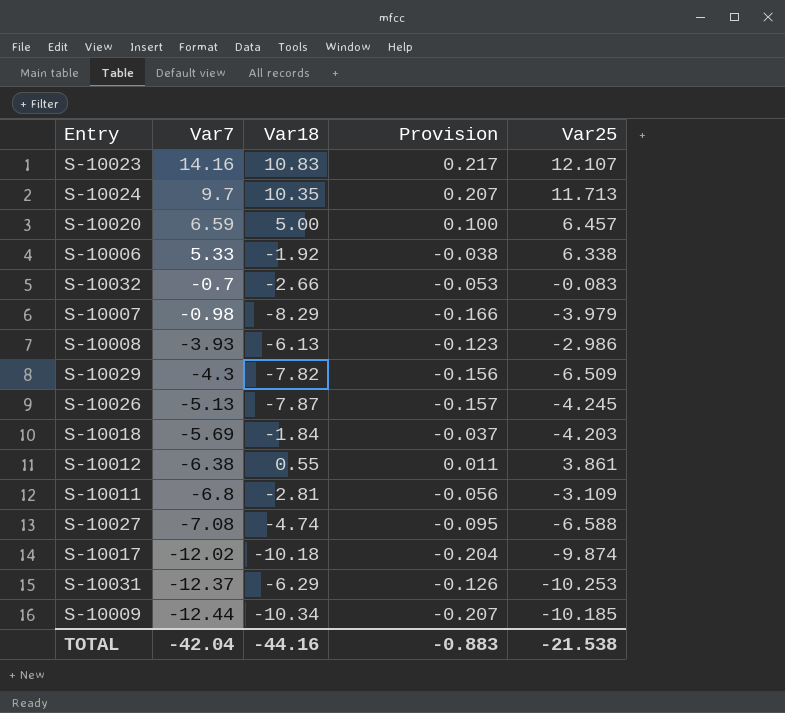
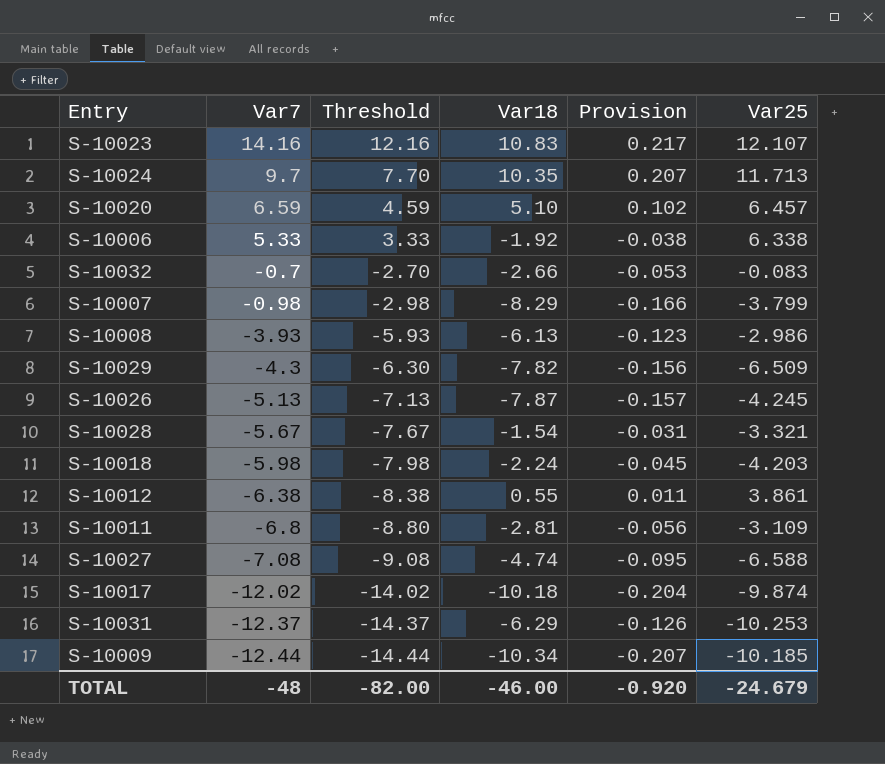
column Threshold | formula: none -> [Var7] - 2
S-10020 | Var18: 5.00 -> 5.10
S-10020 | Provision: 0.100 -> 0.102
S-10007 | Var25: -3.979 -> -3.799
row S-10028: none -> -5.67 | -7.67 | -1.54 | -0.031 | -3.321
S-10018 | Var7: -5.69 -> -5.98
S-10018 | Var18: -1.84 -> -2.24
S-10018 | Provision: -0.037 -> -0.045
TOTAL | Var7: -42.04 -> -48
TOTAL | Var18: -44.16 -> -46.00
TOTAL | Provision: -0.883 -> -0.920
TOTAL | Var25: -21.538 -> -24.679

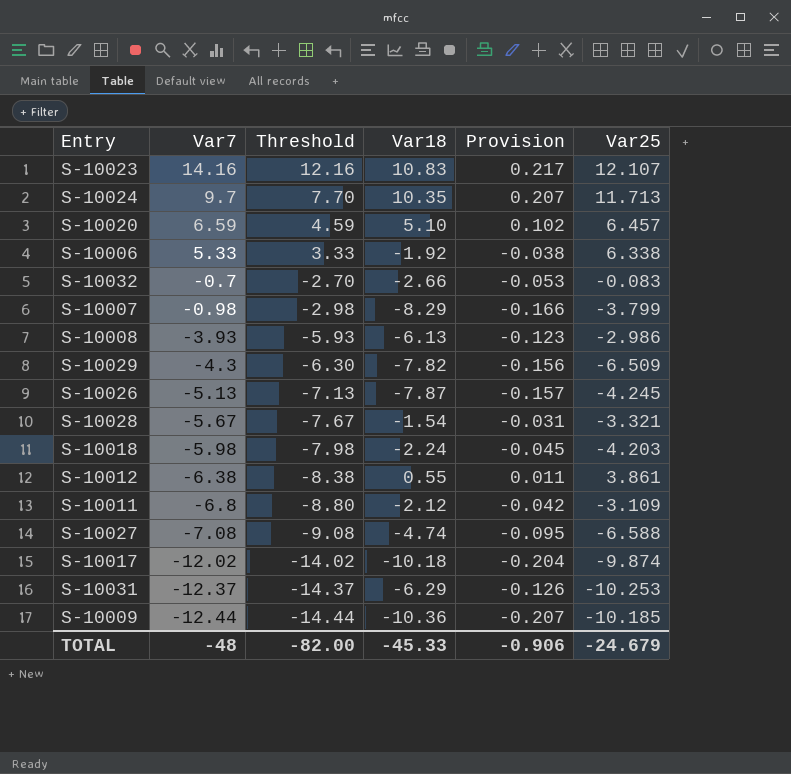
S-10011 | Var18: -2.81 -> -2.12
S-10011 | Provision: -0.056 -> -0.042
S-10009 | Var18: -10.34 -> -10.36
TOTAL | Var18: -46.00 -> -45.33
TOTAL | Provision: -0.920 -> -0.906

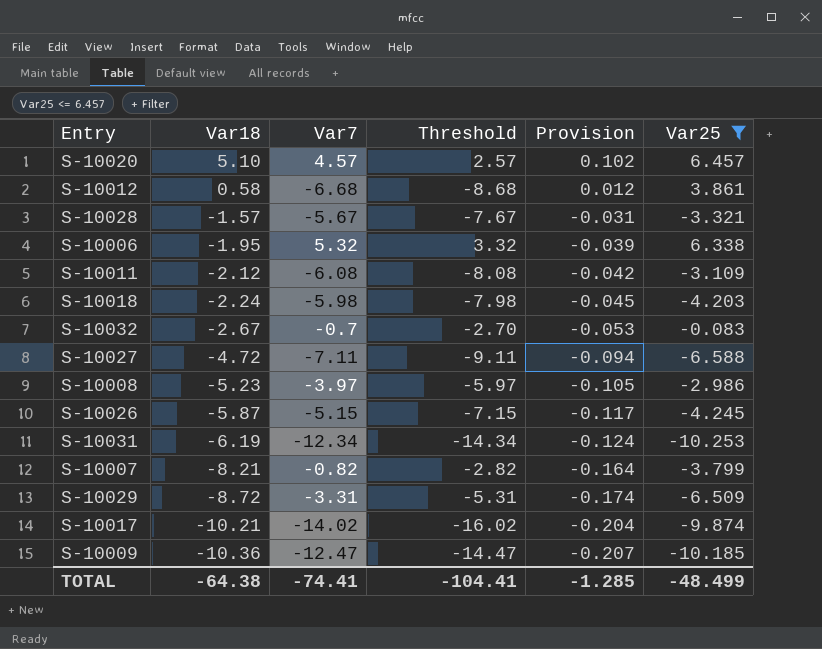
filter: none -> Var25 <= 6.457
row order: Var7 descending -> Var18 descending
column Var18 | position: 4 -> 2
S-10020 | Var7: 6.59 -> 4.57
S-10020 | Threshold: 4.59 -> 2.57
S-10012 | Var18: 0.55 -> 0.58
S-10012 | Var7: -6.38 -> -6.68
S-10012 | Threshold: -8.38 -> -8.68
S-10012 | Provision: 0.011 -> 0.012
S-10028 | Var18: -1.54 -> -1.57
S-10006 | Var18: -1.92 -> -1.95
S-10006 | Var7: 5.33 -> 5.32
S-10006 | Threshold: 3.33 -> 3.32
S-10006 | Provision: -0.038 -> -0.039
S-10011 | Var7: -6.8 -> -6.08
S-10011 | Threshold: -8.80 -> -8.08
S-10032 | Var18: -2.66 -> -2.67
S-10027 | Var18: -4.74 -> -4.72
S-10027 | Var7: -7.08 -> -7.11
S-10027 | Threshold: -9.08 -> -9.11
S-10027 | Provision: -0.095 -> -0.094
S-10008 | Var18: -6.13 -> -5.23
S-10008 | Var7: -3.93 -> -3.97
S-10008 | Threshold: -5.93 -> -5.97
S-10008 | Provision: -0.123 -> -0.105
S-10026 | Var18: -7.87 -> -5.87
S-10026 | Var7: -5.13 -> -5.15
S-10026 | Threshold: -7.13 -> -7.15
S-10026 | Provision: -0.157 -> -0.117
S-10031 | Var18: -6.29 -> -6.19
S-10031 | Var7: -12.37 -> -12.34
S-10031 | Threshold: -14.37 -> -14.34
S-10031 | Provision: -0.126 -> -0.124
S-10007 | Var18: -8.29 -> -8.21
S-10007 | Var7: -0.98 -> -0.82
S-10007 | Threshold: -2.98 -> -2.82
S-10007 | Provision: -0.166 -> -0.164
S-10029 | Var18: -7.82 -> -8.72
S-10029 | Var7: -4.3 -> -3.31
S-10029 | Threshold: -6.30 -> -5.31
S-10029 | Provision: -0.156 -> -0.174
S-10017 | Var18: -10.18 -> -10.21
S-10017 | Var7: -12.02 -> -14.02
S-10017 | Threshold: -14.02 -> -16.02
S-10009 | Var7: -12.44 -> -12.47
S-10009 | Threshold: -14.44 -> -14.47
TOTAL | Var18: -45.33 -> -64.38
TOTAL | Var7: -48 -> -74.41
TOTAL | Threshold: -82.00 -> -104.41
TOTAL | Provision: -0.906 -> -1.285
TOTAL | Var25: -24.679 -> -48.499

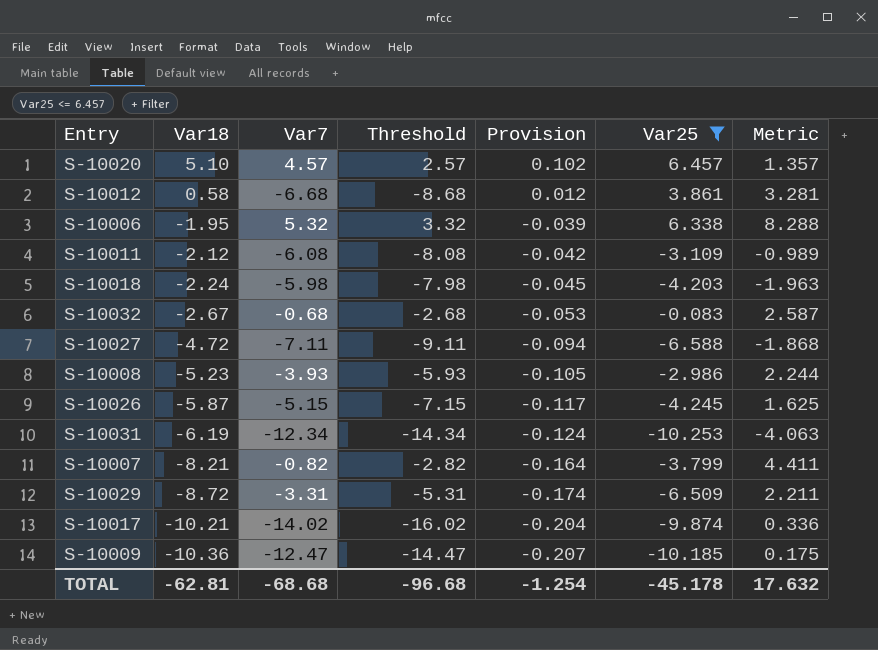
column Metric | formula: none -> [Var25] - [Var18]
row S-10028: -1.57 | -5.67 | -7.67 | -0.031 | -3.321 -> none
S-10032 | Var7: -0.7 -> -0.68
S-10032 | Threshold: -2.70 -> -2.68
S-10008 | Var7: -3.97 -> -3.93
S-10008 | Threshold: -5.97 -> -5.93
TOTAL | Var18: -64.38 -> -62.81
TOTAL | Var7: -74.41 -> -68.68
TOTAL | Threshold: -104.41 -> -96.68
TOTAL | Provision: -1.285 -> -1.254
TOTAL | Var25: -48.499 -> -45.178

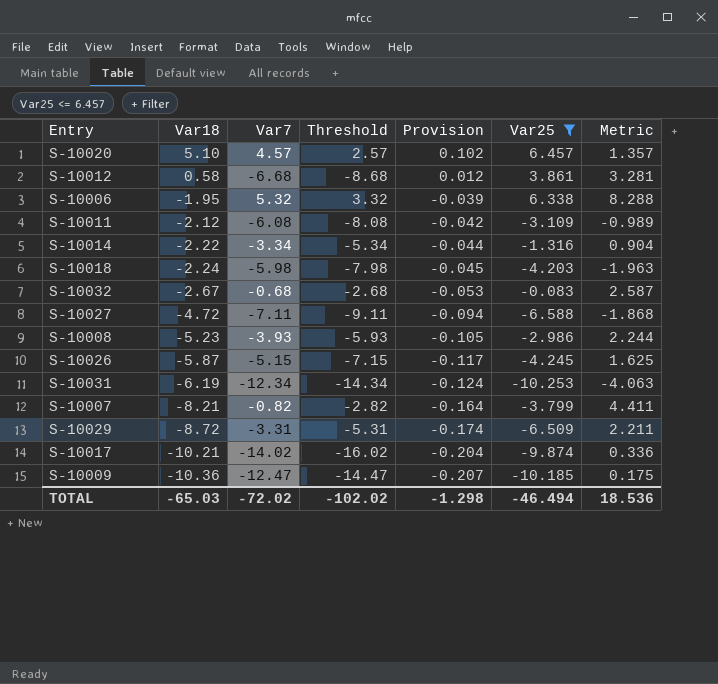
row S-10014: none -> -2.22 | -3.34 | -5.34 | -0.044 | -1.316 | 0.904
TOTAL | Var18: -62.81 -> -65.03
TOTAL | Var7: -68.68 -> -72.02
TOTAL | Threshold: -96.68 -> -102.02
TOTAL | Provision: -1.254 -> -1.298
TOTAL | Var25: -45.178 -> -46.494
TOTAL | Metric: 17.632 -> 18.536

